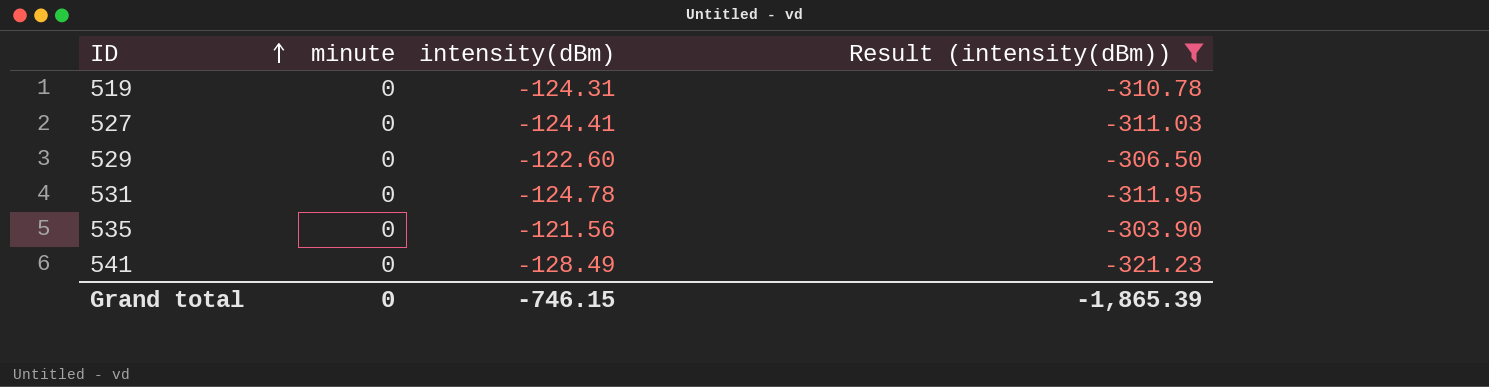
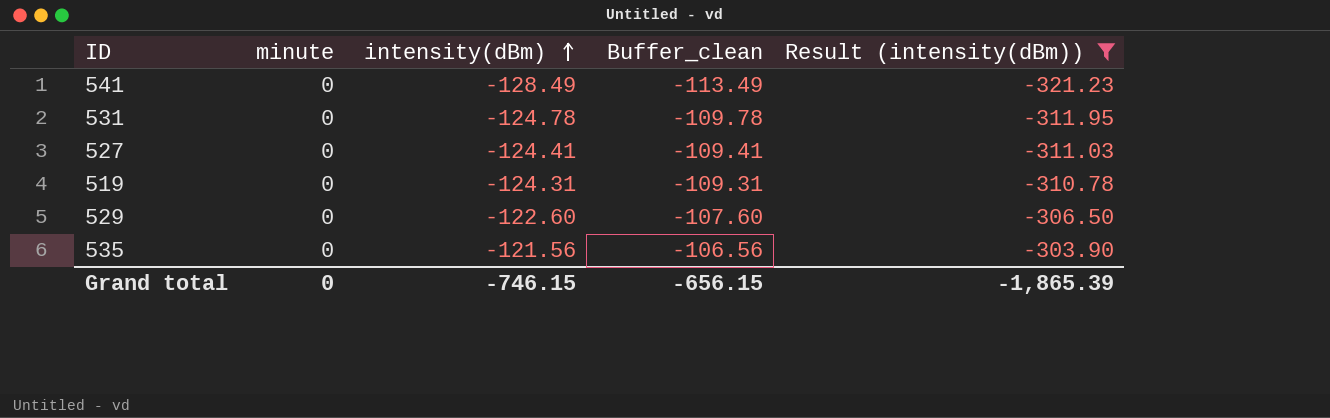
row order: ID ascending -> intensity(dBm) ascending
column Buffer_clean | formula: none -> [intensity(dBm)] + 15

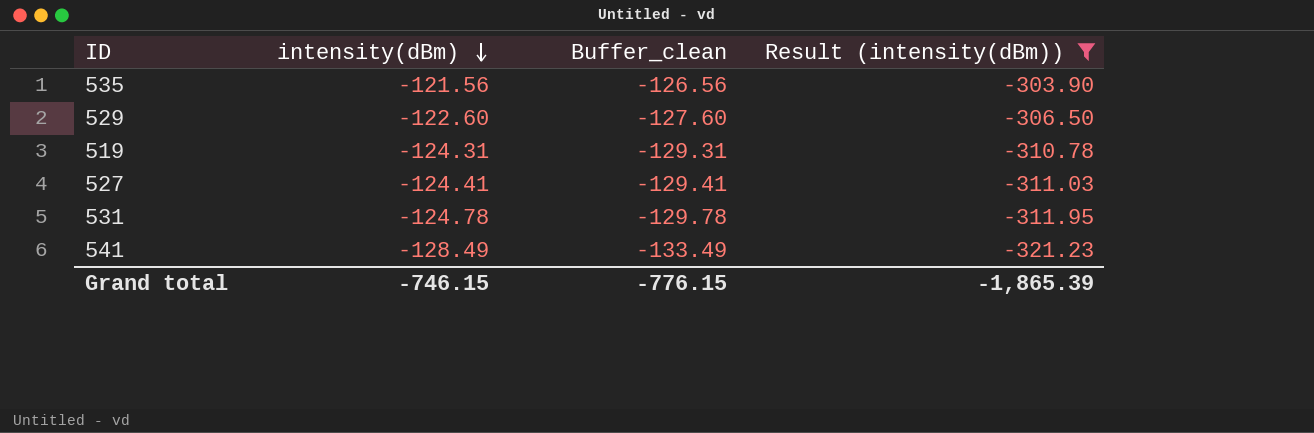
row order: intensity(dBm) ascending -> intensity(dBm) descending
column minute | position: 2 -> none
column Buffer_clean | formula: [intensity(dBm)] + 15 -> [intensity(dBm)] - 5
Grand total | Buffer_clean: -656.15 -> -776.15

